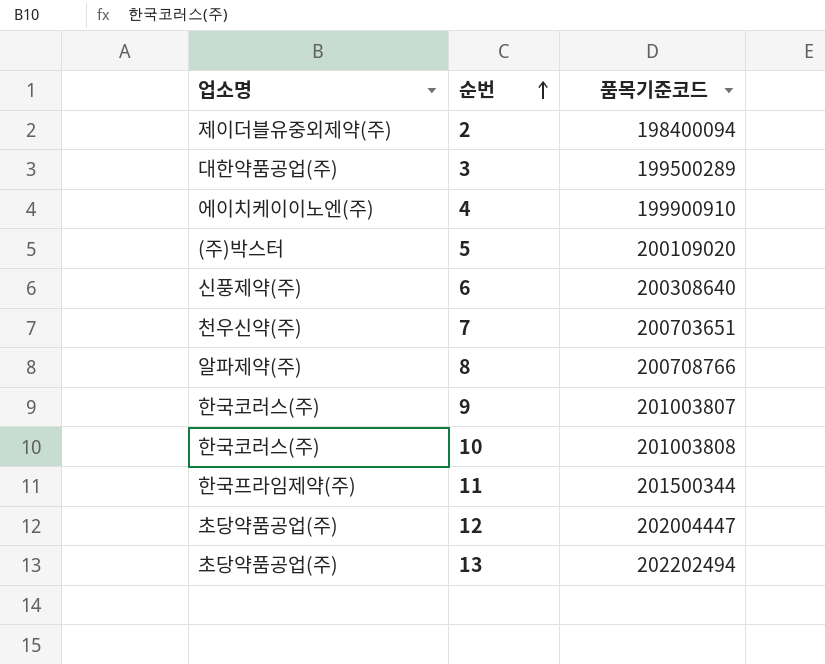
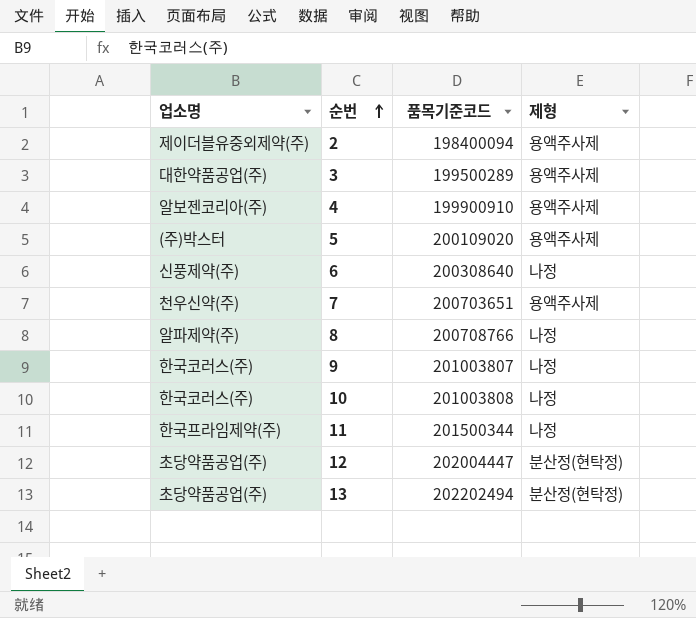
column 제형 | position: none -> 4
4 | 업소명: 에이치케이이노엔(주) -> 알보젠코리아(주)

